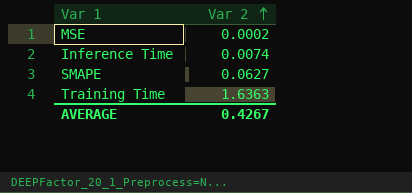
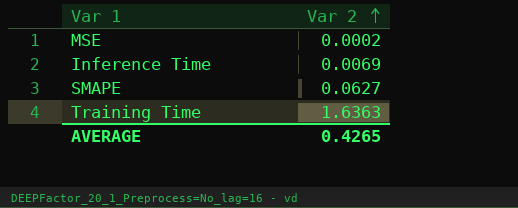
Inference Time | Var 2: 0.0074 -> 0.0069
AVERAGE | Var 2: 0.4267 -> 0.4265

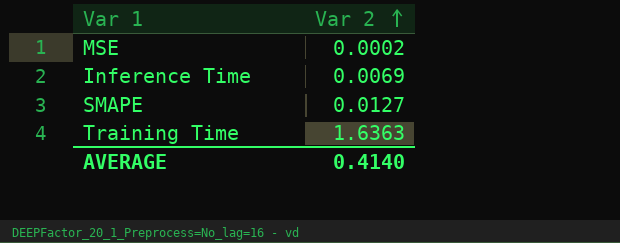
SMAPE | Var 2: 0.0627 -> 0.0127
AVERAGE | Var 2: 0.4265 -> 0.4140

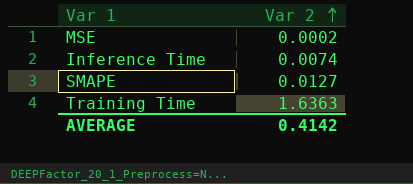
Inference Time | Var 2: 0.0069 -> 0.0074
AVERAGE | Var 2: 0.4140 -> 0.4142

